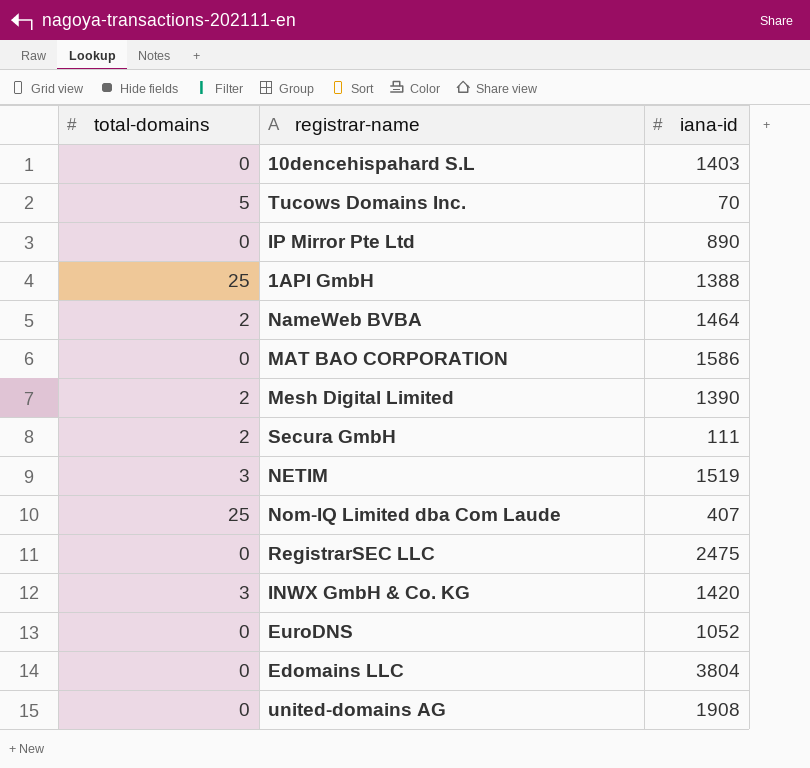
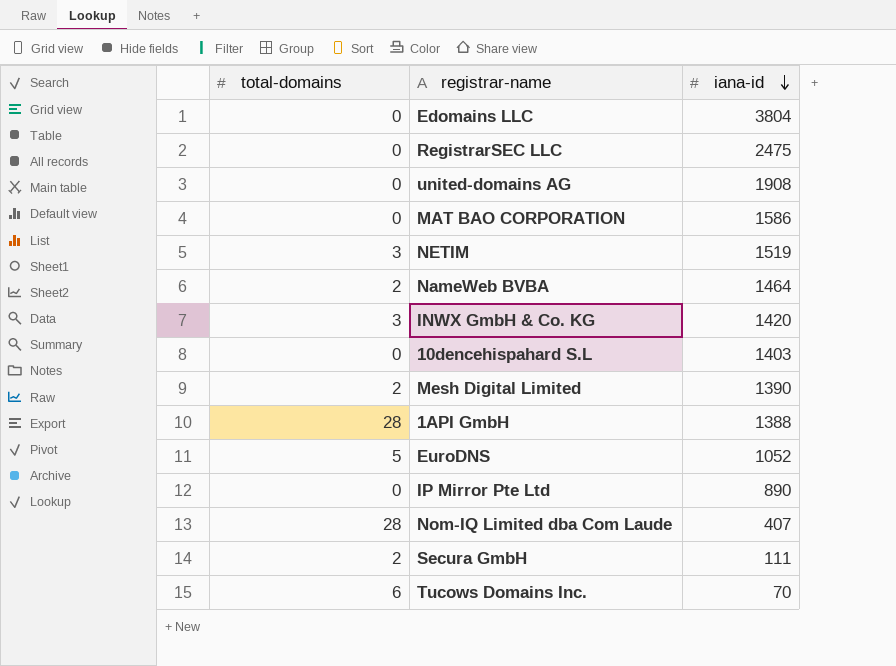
row order: none -> iana-id descending
1API GmbH | total-domains: 25 -> 28
EuroDNS | total-domains: 0 -> 5
Nom-IQ Limited dba Com Laude | total-domains: 25 -> 28
Tucows Domains Inc. | total-domains: 5 -> 6

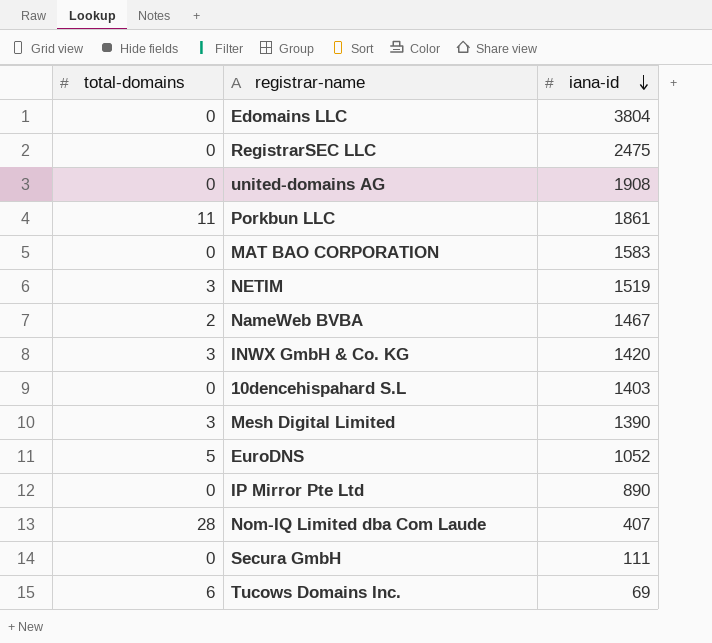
row 1API GmbH: 28 | 1388 -> none
row Porkbun LLC: none -> 11 | 1861
MAT BAO CORPORATION | iana-id: 1586 -> 1583
NameWeb BVBA | iana-id: 1464 -> 1467
Mesh Digital Limited | total-domains: 2 -> 3
Secura GmbH | total-domains: 2 -> 0
Tucows Domains Inc. | iana-id: 70 -> 69

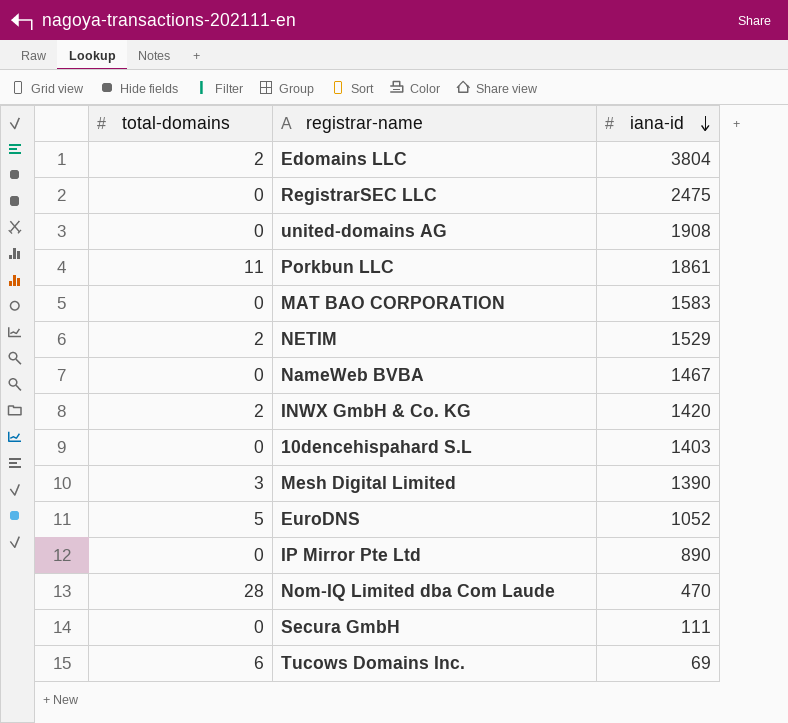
Edomains LLC | total-domains: 0 -> 2
NETIM | total-domains: 3 -> 2
NETIM | iana-id: 1519 -> 1529
NameWeb BVBA | total-domains: 2 -> 0
INWX GmbH & Co. KG | total-domains: 3 -> 2
Nom-IQ Limited dba Com Laude | iana-id: 407 -> 470

